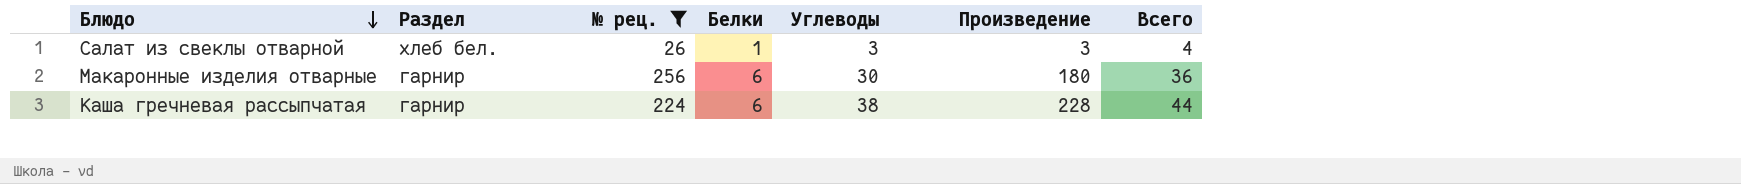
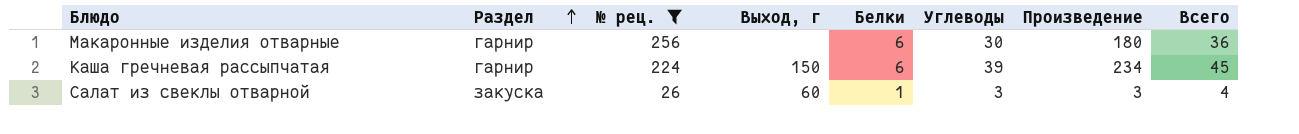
row order: Блюдо descending -> Раздел ascending
column Выход, г | position: none -> 4
Каша гречневая рассыпчатая | Углеводы: 38 -> 39
Каша гречневая рассыпчатая | Произведение: 228 -> 234
Каша гречневая рассыпчатая | Всего: 44 -> 45
Салат из свеклы отварной | Раздел: хлеб бел. -> закуска

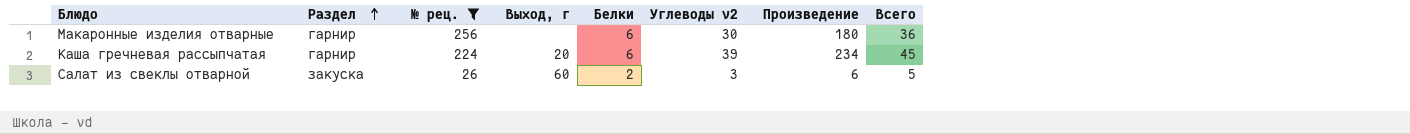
column name: Углеводы -> Углеводы v2
Каша гречневая рассыпчатая | Выход, г: 150 -> 20
Салат из свеклы отварной | Белки: 1 -> 2
Салат из свеклы отварной | Произведение: 3 -> 6
Салат из свеклы отварной | Всего: 4 -> 5

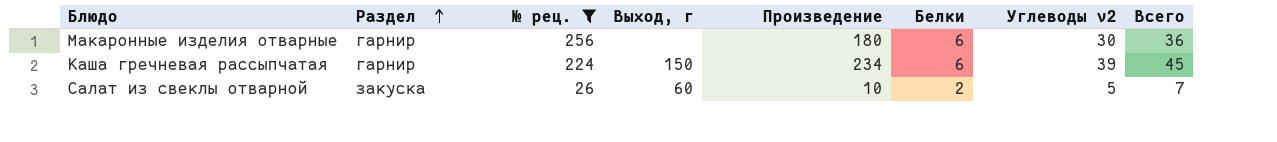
column Произведение | position: 7 -> 5
Каша гречневая рассыпчатая | Выход, г: 20 -> 150
Салат из свеклы отварной | Произведение: 6 -> 10
Салат из свеклы отварной | Углеводы v2: 3 -> 5
Салат из свеклы отварной | Всего: 5 -> 7

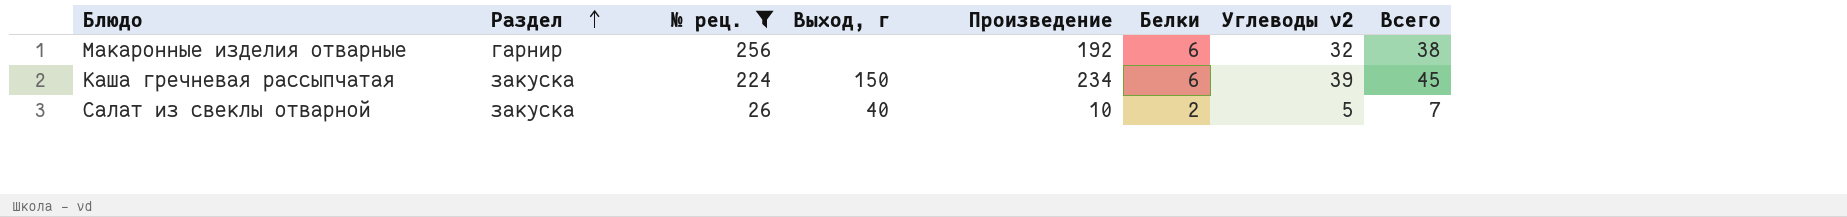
Макаронные изделия отварные | Произведение: 180 -> 192
Макаронные изделия отварные | Углеводы v2: 30 -> 32
Макаронные изделия отварные | Всего: 36 -> 38
Каша гречневая рассыпчатая | Раздел: гарнир -> закуска
Салат из свеклы отварной | Выход, г: 60 -> 40

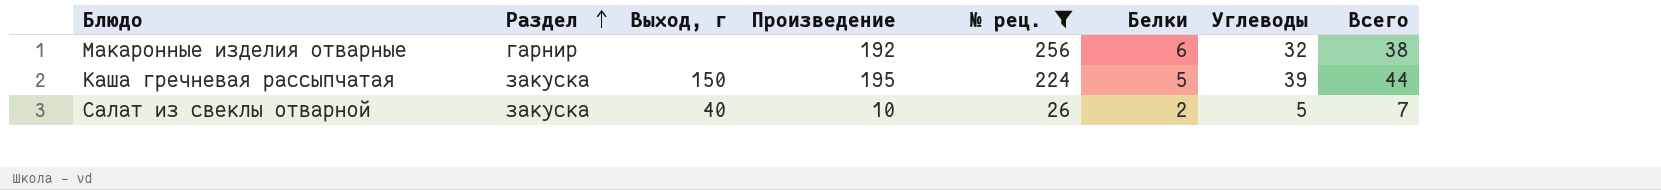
column № рец. | position: 3 -> 5
column name: Углеводы v2 -> Углеводы
Каша гречневая рассыпчатая | Произведение: 234 -> 195
Каша гречневая рассыпчатая | Белки: 6 -> 5
Каша гречневая рассыпчатая | Всего: 45 -> 44

